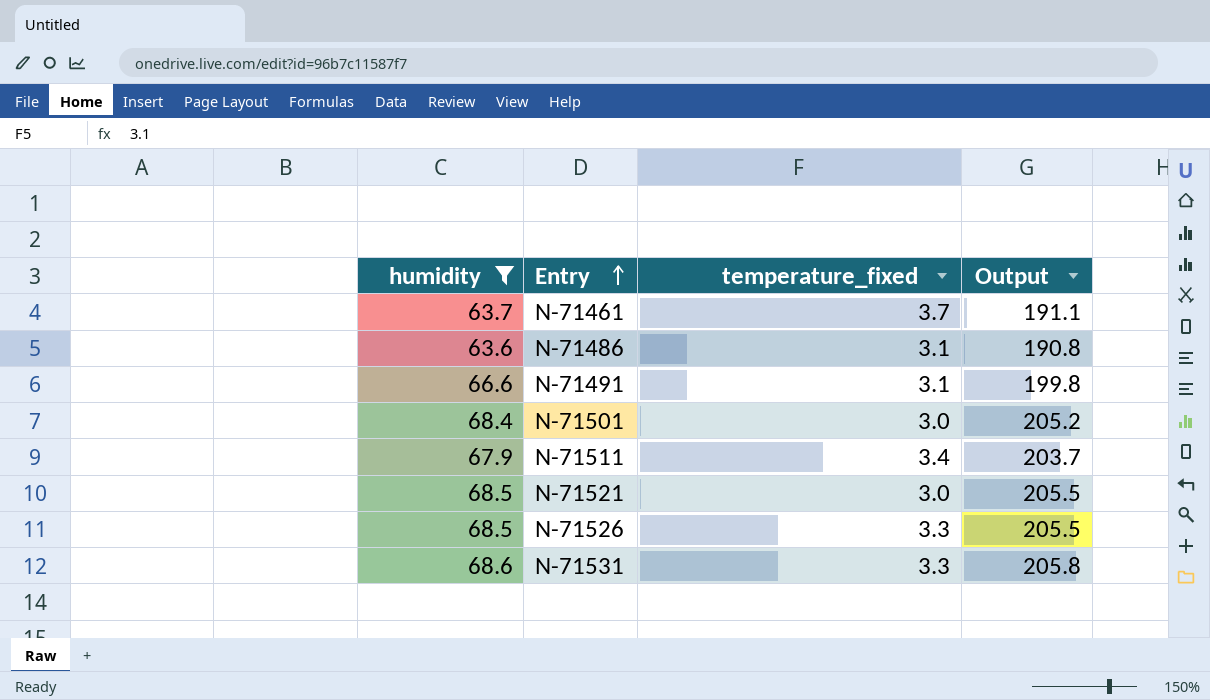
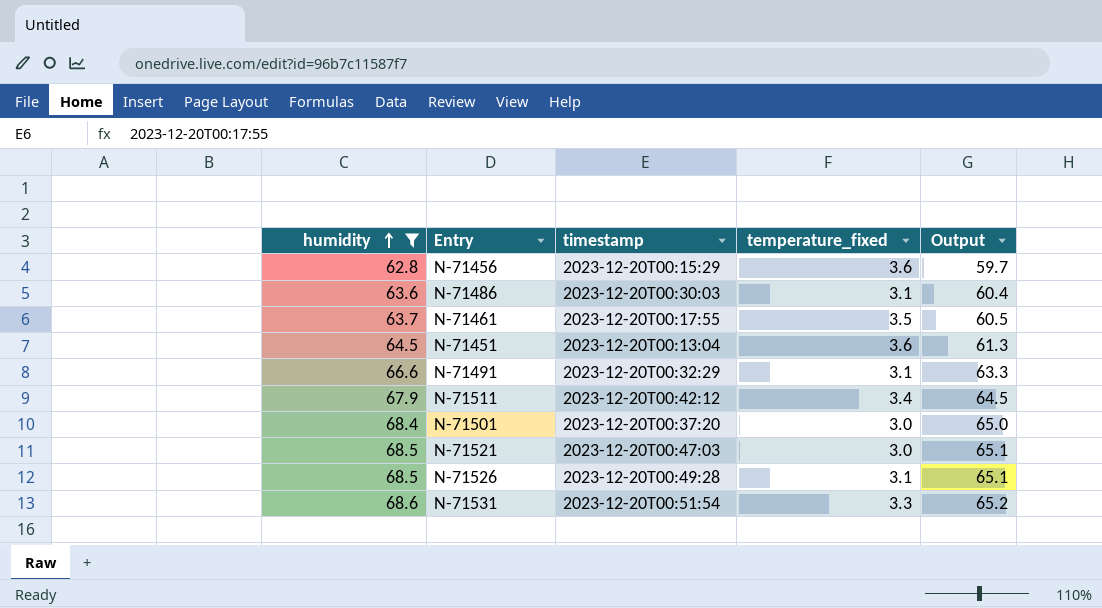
row order: Entry ascending -> humidity ascending
column timestamp | position: none -> 3
column Output | formula: [humidity] * 3 -> [humidity] * 0.95
row N-71456: none -> 62.8 | 2023-12-20T00:15:29 | 3.6 | 59.7
N-71461 | temperature_fixed: 3.7 -> 3.5
row N-71451: none -> 64.5 | 2023-12-20T00:13:04 | 3.6 | 61.3
N-71526 | temperature_fixed: 3.3 -> 3.1

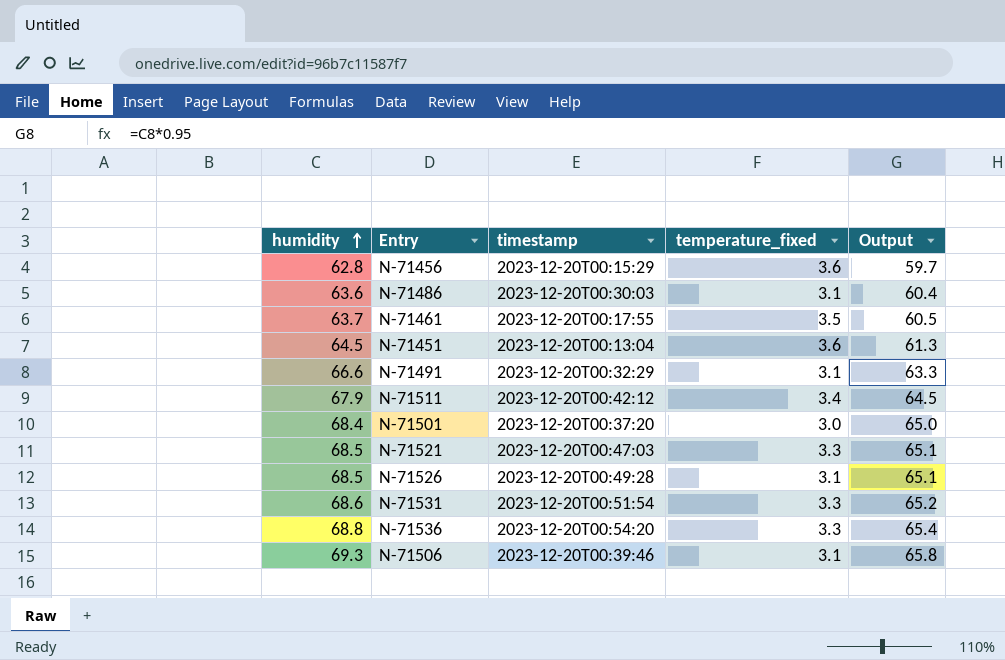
filter: humidity <= 68.6 -> none
N-71521 | temperature_fixed: 3.0 -> 3.3

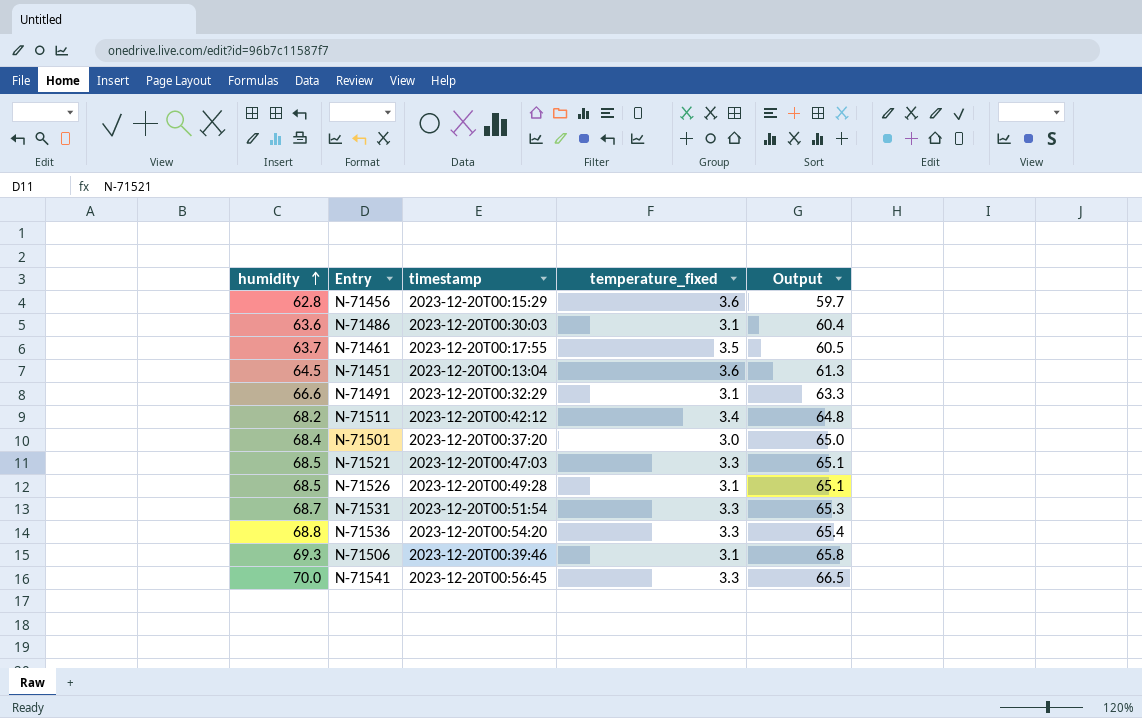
N-71511 | humidity: 67.9 -> 68.2
N-71511 | Output: 64.5 -> 64.8
N-71531 | humidity: 68.6 -> 68.7
N-71531 | Output: 65.2 -> 65.3
row N-71541: none -> 70.0 | 2023-12-20T00:56:45 | 3.3 | 66.5

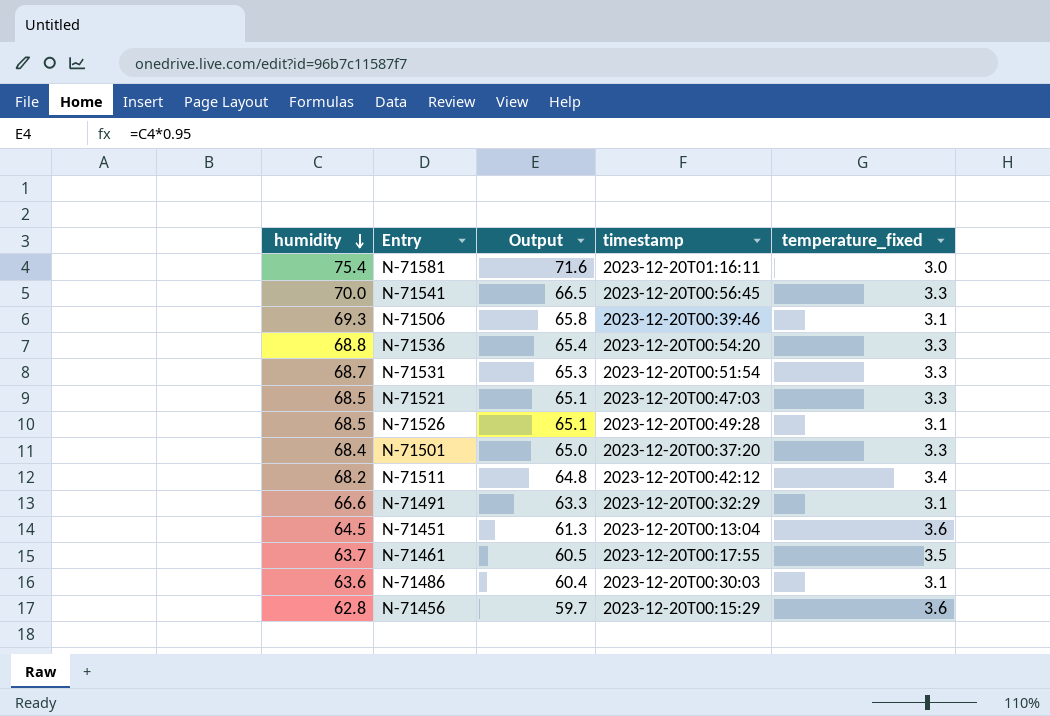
row order: humidity ascending -> humidity descending
column Output | position: 5 -> 3
row N-71581: none -> 75.4 | 71.6 | 2023-12-20T01:16:11 | 3.0
N-71501 | temperature_fixed: 3.0 -> 3.3

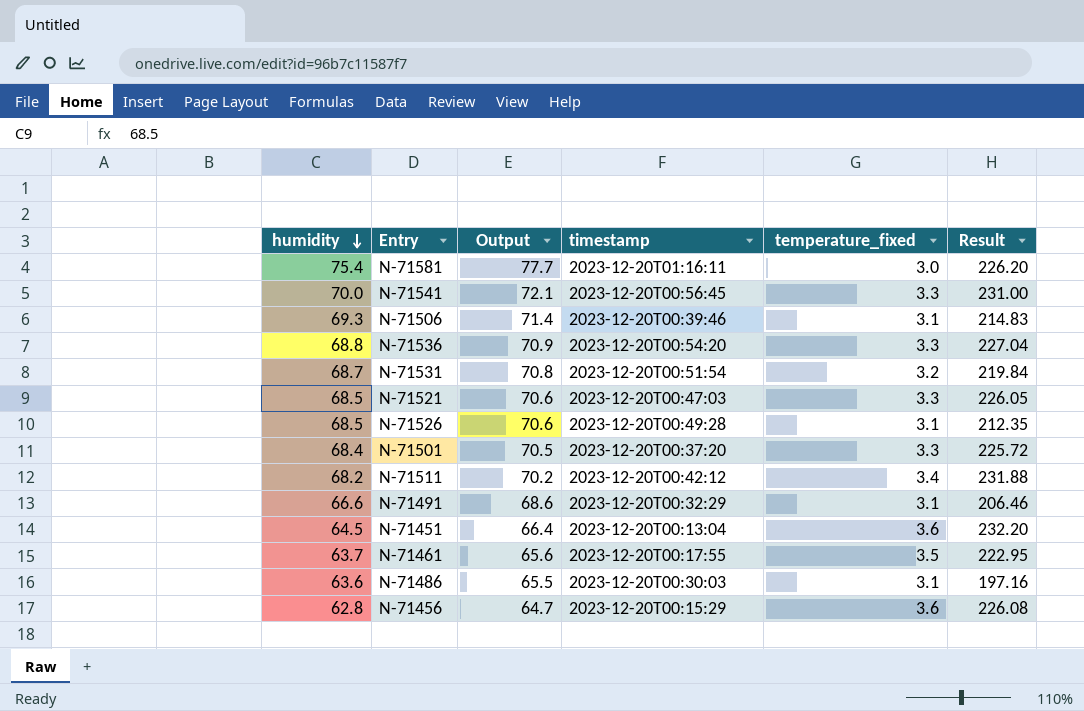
column Output | formula: [humidity] * 0.95 -> [humidity] * 1.03
column Result | formula: none -> [humidity] * [temperature_fixed]
N-71531 | temperature_fixed: 3.3 -> 3.2

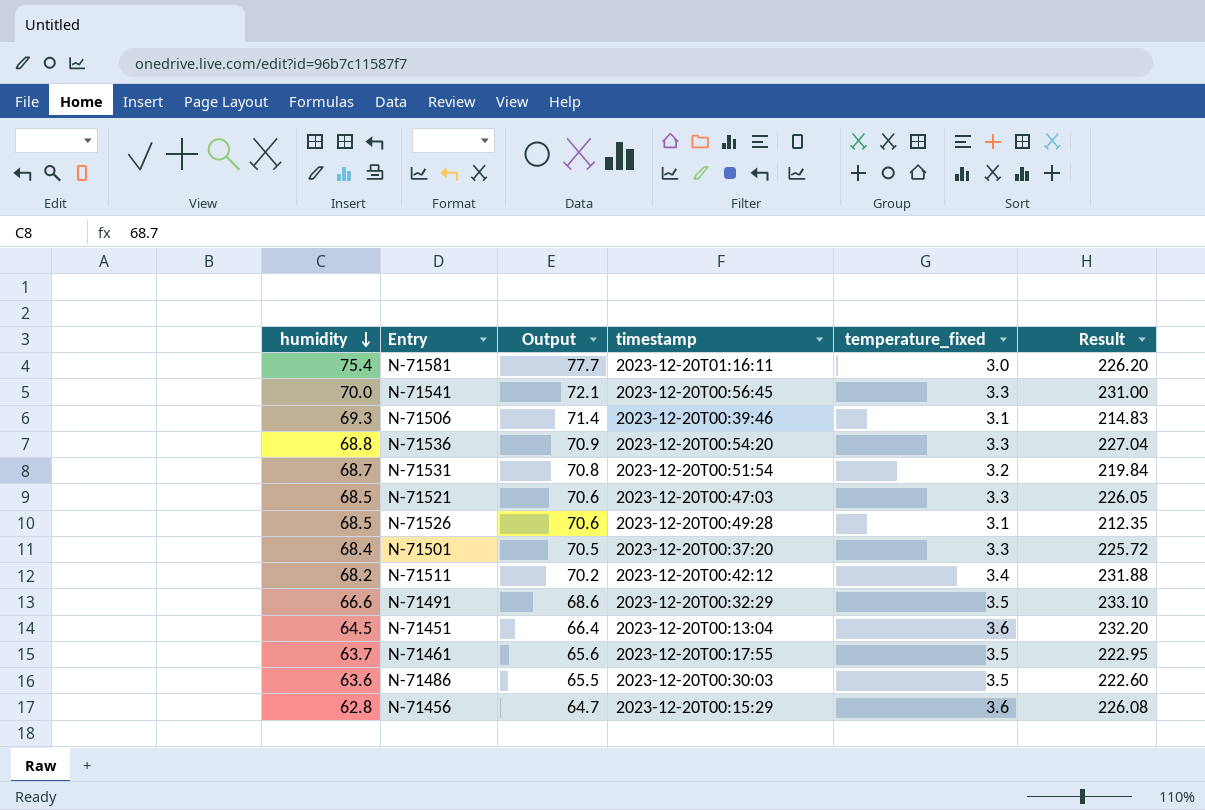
N-71491 | temperature_fixed: 3.1 -> 3.5
N-71491 | Result: 206.46 -> 233.10
N-71486 | temperature_fixed: 3.1 -> 3.5
N-71486 | Result: 197.16 -> 222.60

